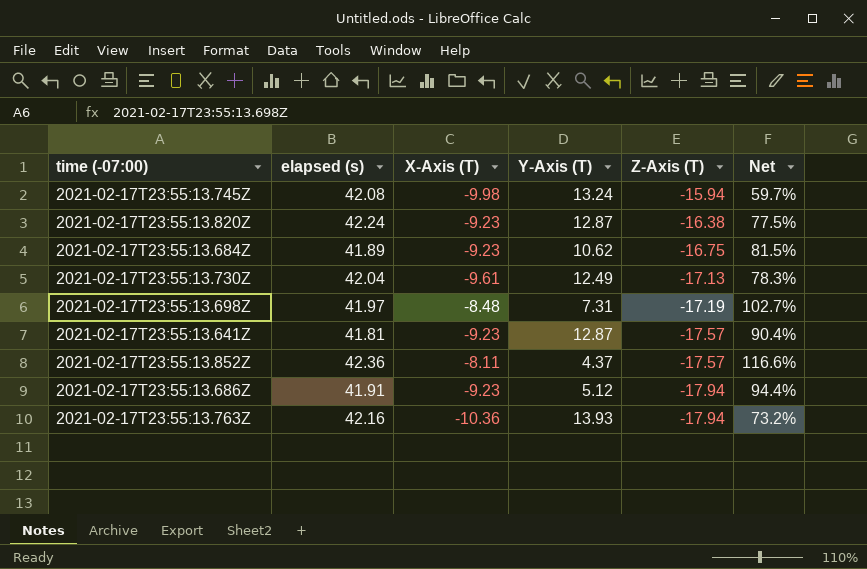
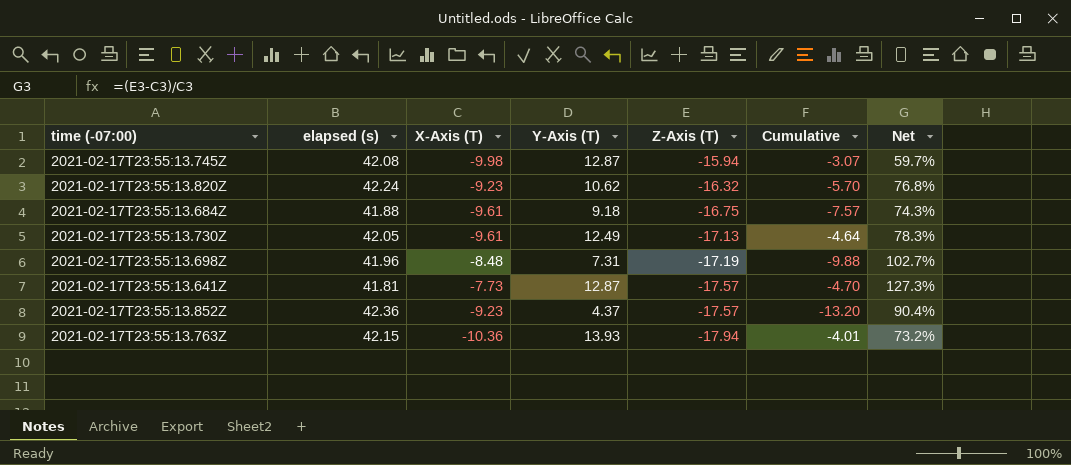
column Cumulative | formula: none -> [Y-Axis (T)] + [Z-Axis (T)]
row 2021-02-17T23:55:13.686Z: 41.91 | -9.23 | 5.12 | -17.94 | 94.4% -> none
2021-02-17T23:55:13.745Z | Y-Axis (T): 13.24 -> 12.87
2021-02-17T23:55:13.820Z | Y-Axis (T): 12.87 -> 10.62
2021-02-17T23:55:13.820Z | Z-Axis (T): -16.38 -> -16.32
2021-02-17T23:55:13.820Z | Net: 77.5% -> 76.8%
2021-02-17T23:55:13.684Z | elapsed (s): 41.89 -> 41.88
2021-02-17T23:55:13.684Z | X-Axis (T): -9.23 -> -9.61
2021-02-17T23:55:13.684Z | Y-Axis (T): 10.62 -> 9.18
2021-02-17T23:55:13.684Z | Net: 81.5% -> 74.3%
2021-02-17T23:55:13.730Z | elapsed (s): 42.04 -> 42.05
2021-02-17T23:55:13.698Z | elapsed (s): 41.97 -> 41.96
2021-02-17T23:55:13.641Z | X-Axis (T): -9.23 -> -7.73
2021-02-17T23:55:13.641Z | Net: 90.4% -> 127.3%
2021-02-17T23:55:13.852Z | X-Axis (T): -8.11 -> -9.23
2021-02-17T23:55:13.852Z | Net: 116.6% -> 90.4%
2021-02-17T23:55:13.763Z | elapsed (s): 42.16 -> 42.15

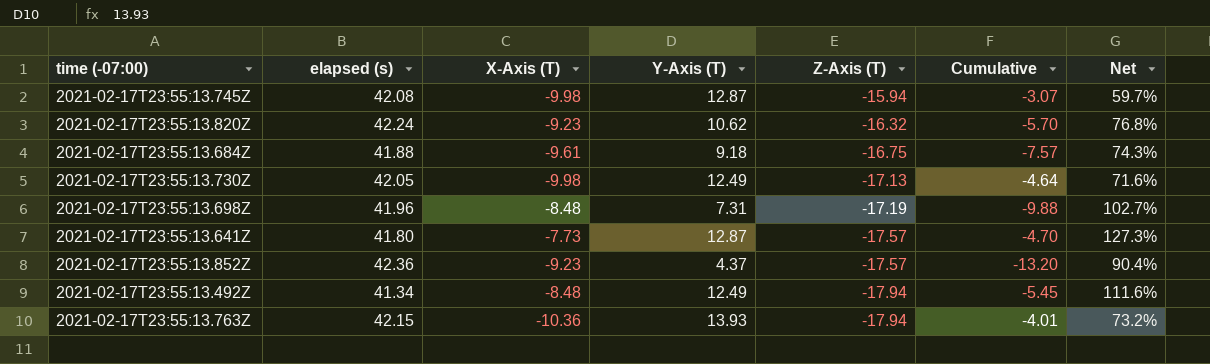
2021-02-17T23:55:13.730Z | X-Axis (T): -9.61 -> -9.98
2021-02-17T23:55:13.730Z | Net: 78.3% -> 71.6%
2021-02-17T23:55:13.641Z | elapsed (s): 41.81 -> 41.80
row 2021-02-17T23:55:13.492Z: none -> 41.34 | -8.48 | 12.49 | -17.94 | -5.45 | 111.6%

